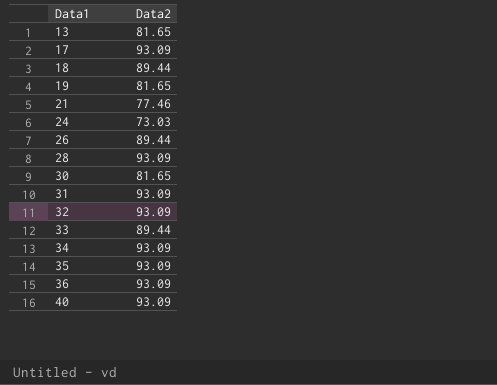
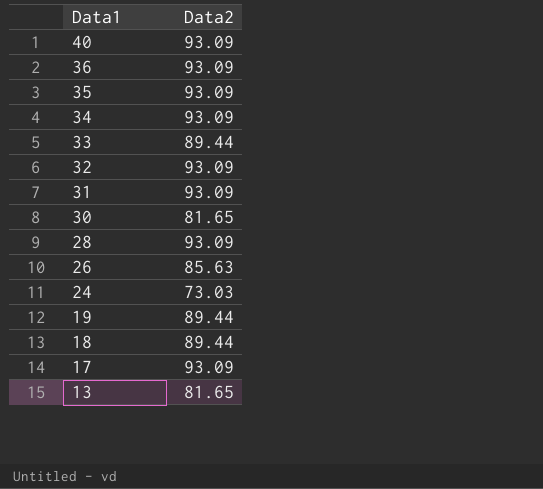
row order: Data1 ascending -> Data1 descending
row 21: 77.46 -> none
26 | Data2: 89.44 -> 85.63
19 | Data2: 81.65 -> 89.44

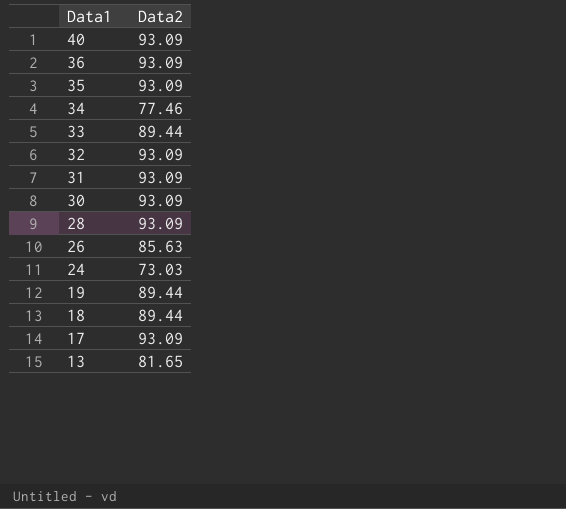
34 | Data2: 93.09 -> 77.46
30 | Data2: 81.65 -> 93.09

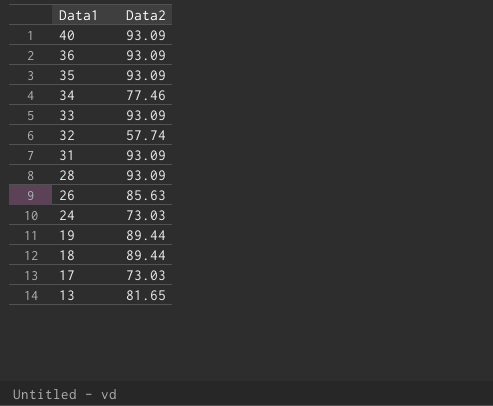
row 30: 93.09 -> none
33 | Data2: 89.44 -> 93.09
32 | Data2: 93.09 -> 57.74
17 | Data2: 93.09 -> 73.03

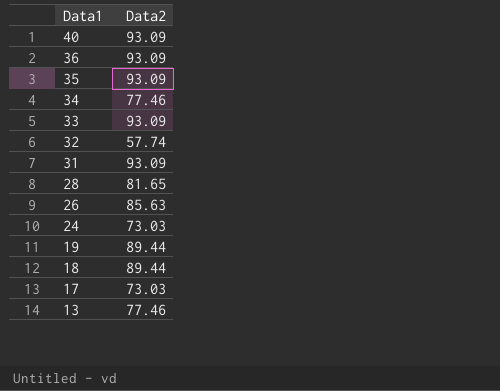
28 | Data2: 93.09 -> 81.65
13 | Data2: 81.65 -> 77.46

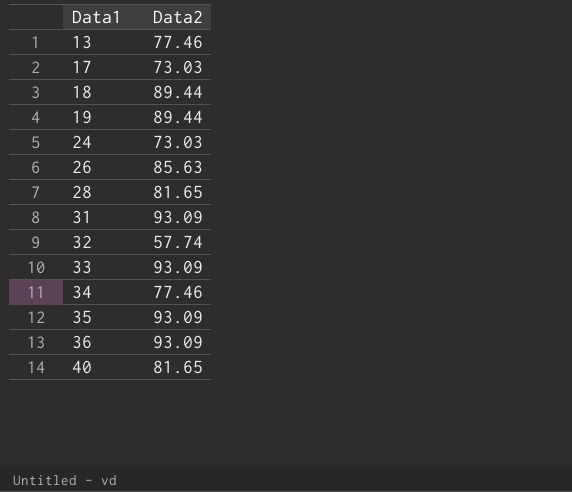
row order: Data1 descending -> Data1 ascending
40 | Data2: 93.09 -> 81.65

